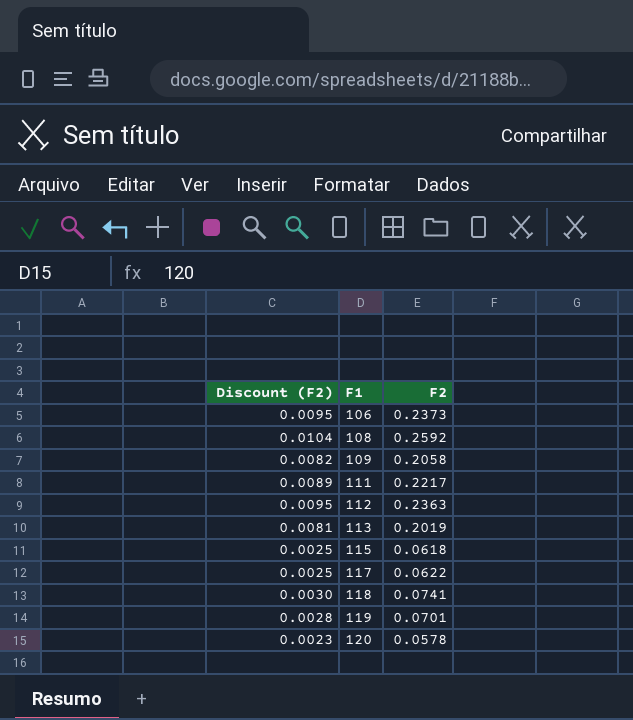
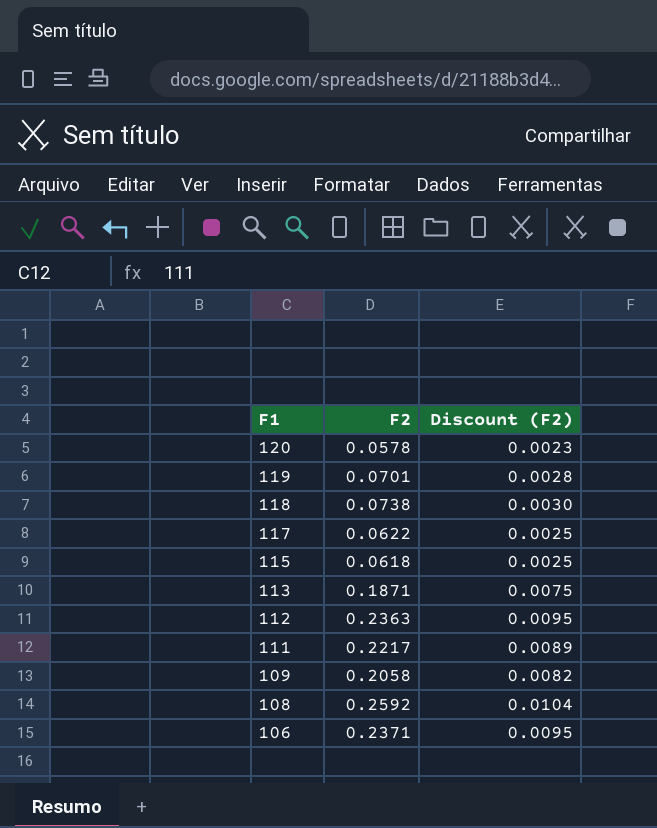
row order: F1 ascending -> F1 descending
column Discount (F2) | position: 1 -> 3
118 | F2: 0.0741 -> 0.0738
113 | F2: 0.2019 -> 0.1871
113 | Discount (F2): 0.0081 -> 0.0075
106 | F2: 0.2373 -> 0.2371

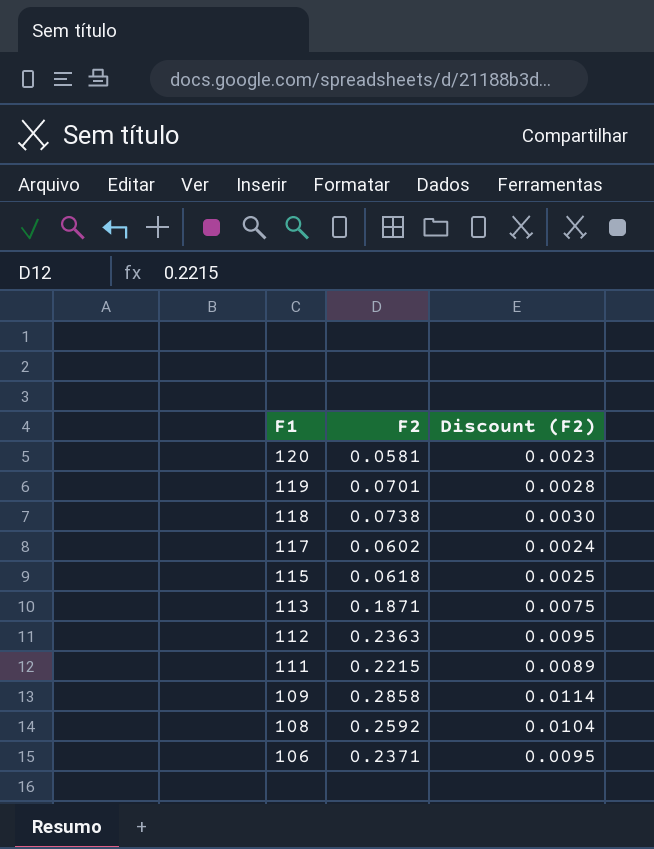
120 | F2: 0.0578 -> 0.0581
117 | F2: 0.0622 -> 0.0602
117 | Discount (F2): 0.0025 -> 0.0024
111 | F2: 0.2217 -> 0.2215
109 | F2: 0.2058 -> 0.2858
109 | Discount (F2): 0.0082 -> 0.0114

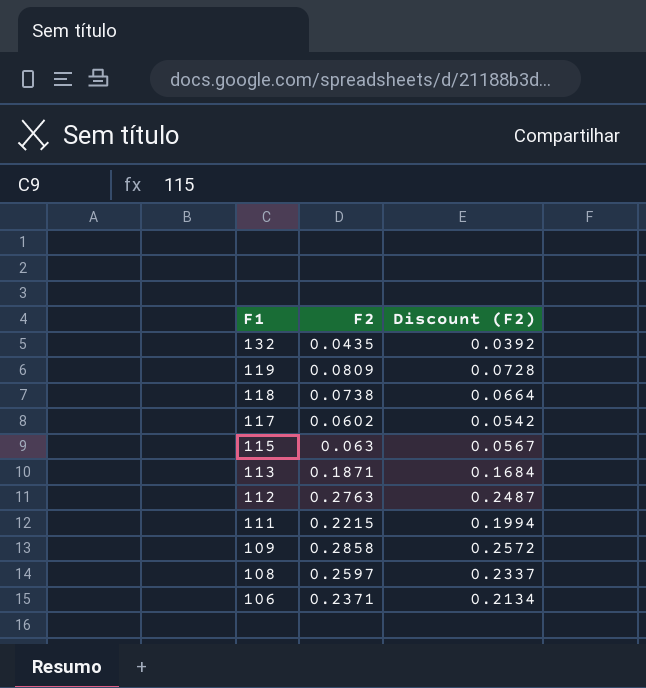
column Discount (F2) | formula: [F2] * 0.04 -> [F2] * 0.9
row 120: 0.0581 | 0.0023 -> none
row 132: none -> 0.0435 | 0.0392
119 | F2: 0.0701 -> 0.0809
115 | F2: 0.0618 -> 0.063
112 | F2: 0.2363 -> 0.2763
108 | F2: 0.2592 -> 0.2597

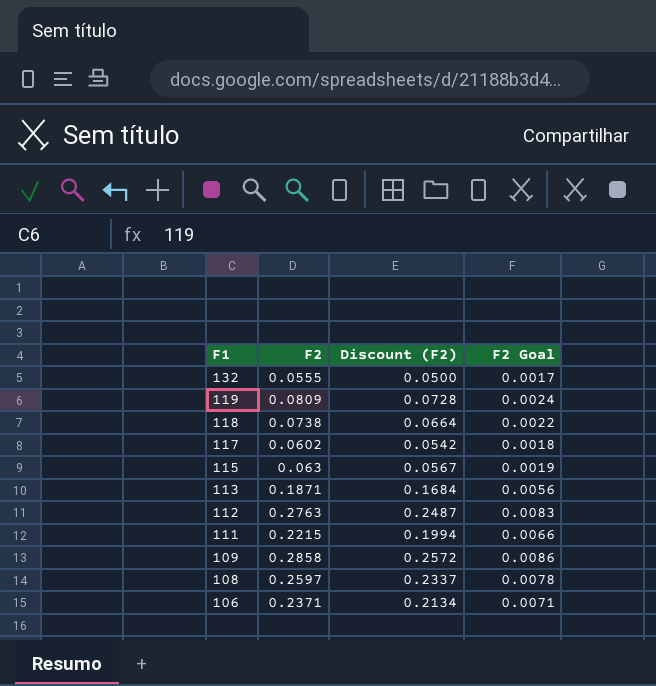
column F2 Goal | formula: none -> [F2] * 0.03
132 | F2: 0.0435 -> 0.0555
132 | Discount (F2): 0.0392 -> 0.0500

